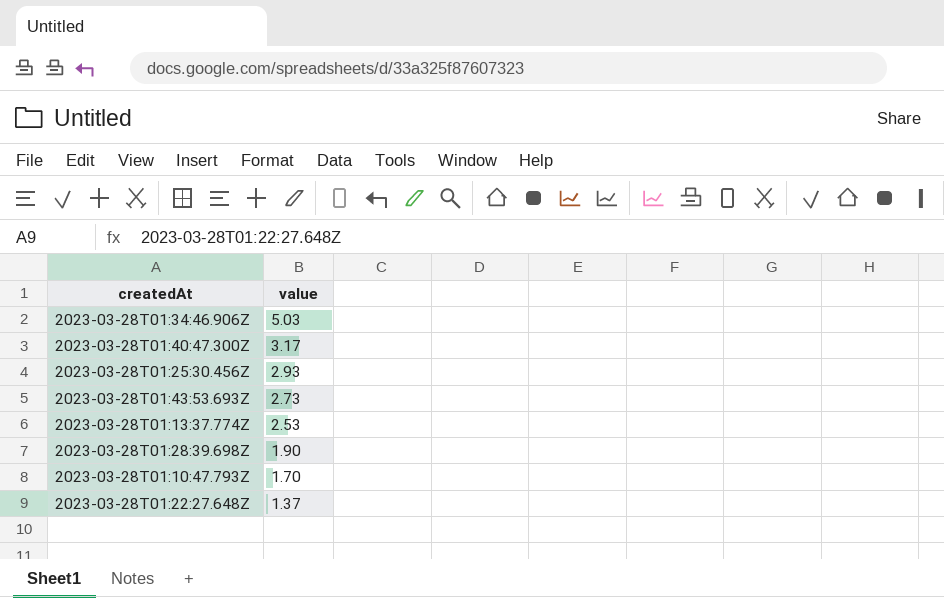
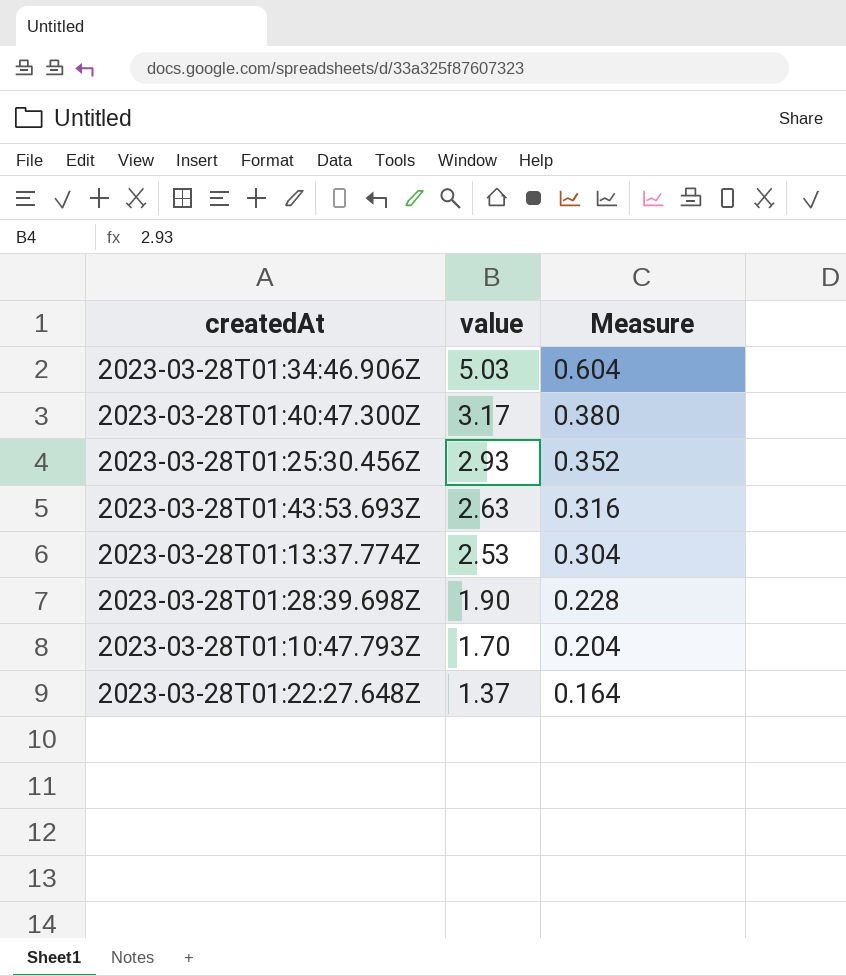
column Measure | formula: none -> [value] * 0.12
2023-03-28T01:43:53.693Z | value: 2.73 -> 2.63

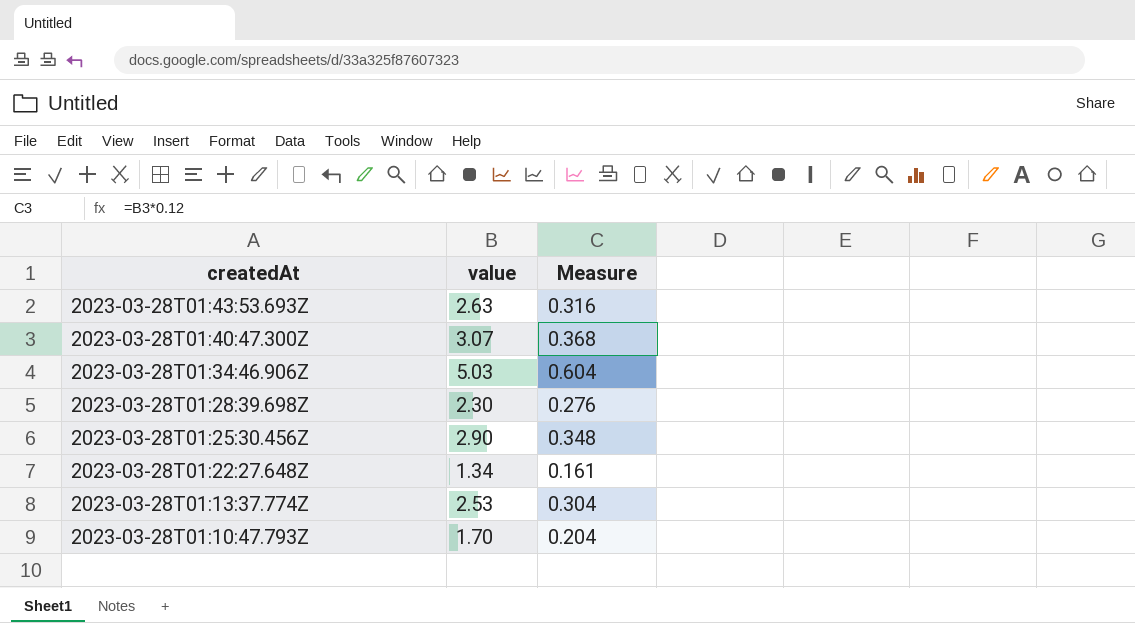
row order: value descending -> createdAt descending
2023-03-28T01:40:47.300Z | value: 3.17 -> 3.07
2023-03-28T01:40:47.300Z | Measure: 0.380 -> 0.368
2023-03-28T01:28:39.698Z | value: 1.90 -> 2.30
2023-03-28T01:28:39.698Z | Measure: 0.228 -> 0.276
2023-03-28T01:25:30.456Z | value: 2.93 -> 2.90
2023-03-28T01:25:30.456Z | Measure: 0.352 -> 0.348
2023-03-28T01:22:27.648Z | value: 1.37 -> 1.34
2023-03-28T01:22:27.648Z | Measure: 0.164 -> 0.161

